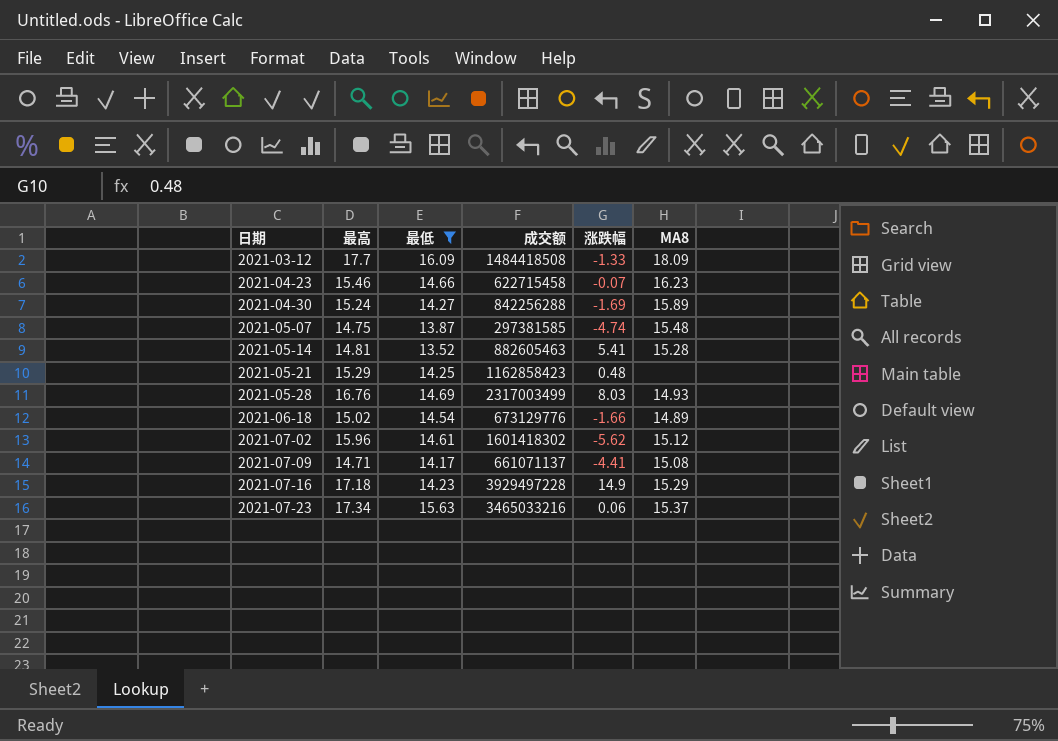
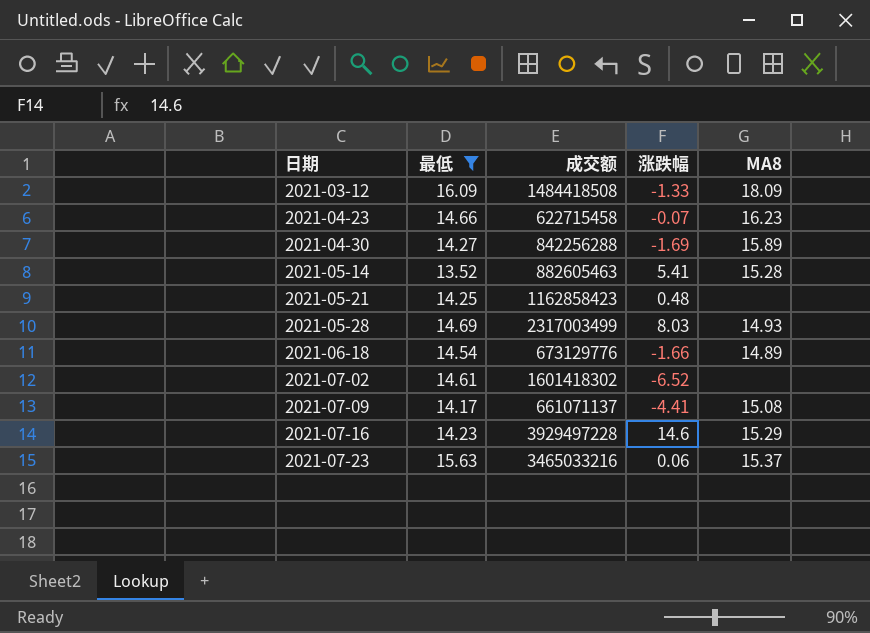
column 最高 | position: 2 -> none
row 2021-05-07: 14.75 | 13.87 | 297381585 | -4.74 | 15.48 -> none
2021-07-02 | 涨跌幅: -5.62 -> -6.52
2021-07-02 | MA8: 15.12 -> none
2021-07-16 | 涨跌幅: 14.9 -> 14.6

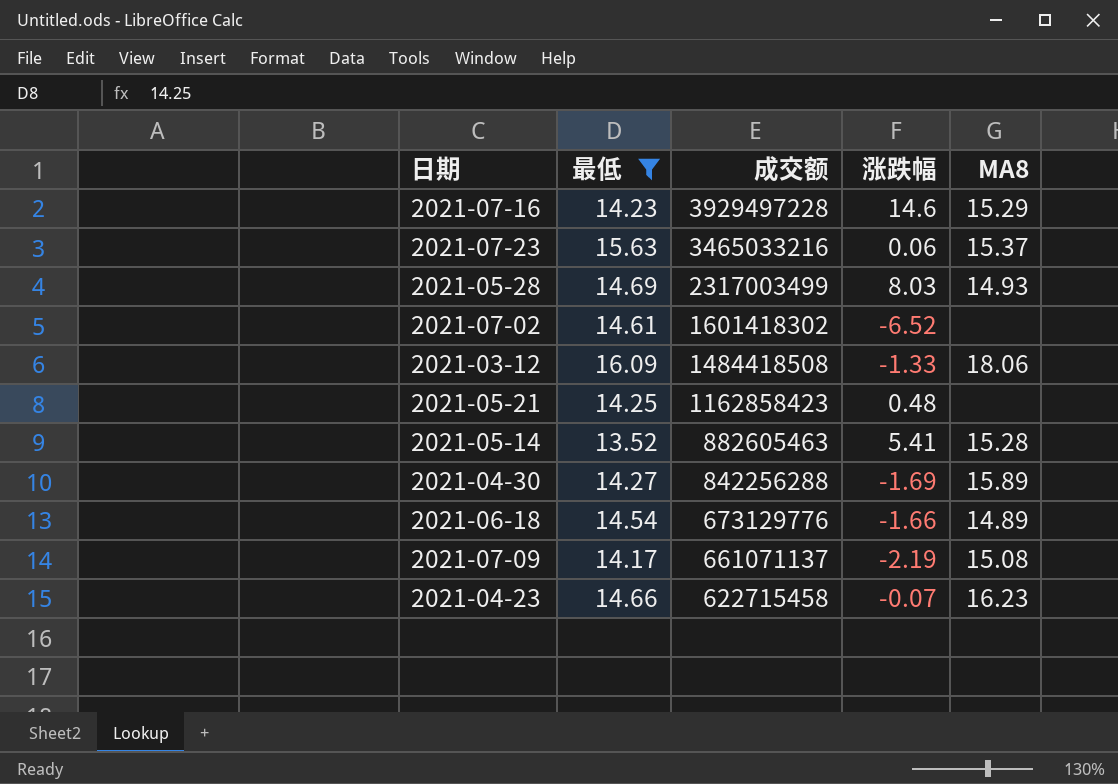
row order: 日期 ascending -> 成交额 descending
2021-03-12 | MA8: 18.09 -> 18.06
2021-07-09 | 涨跌幅: -4.41 -> -2.19

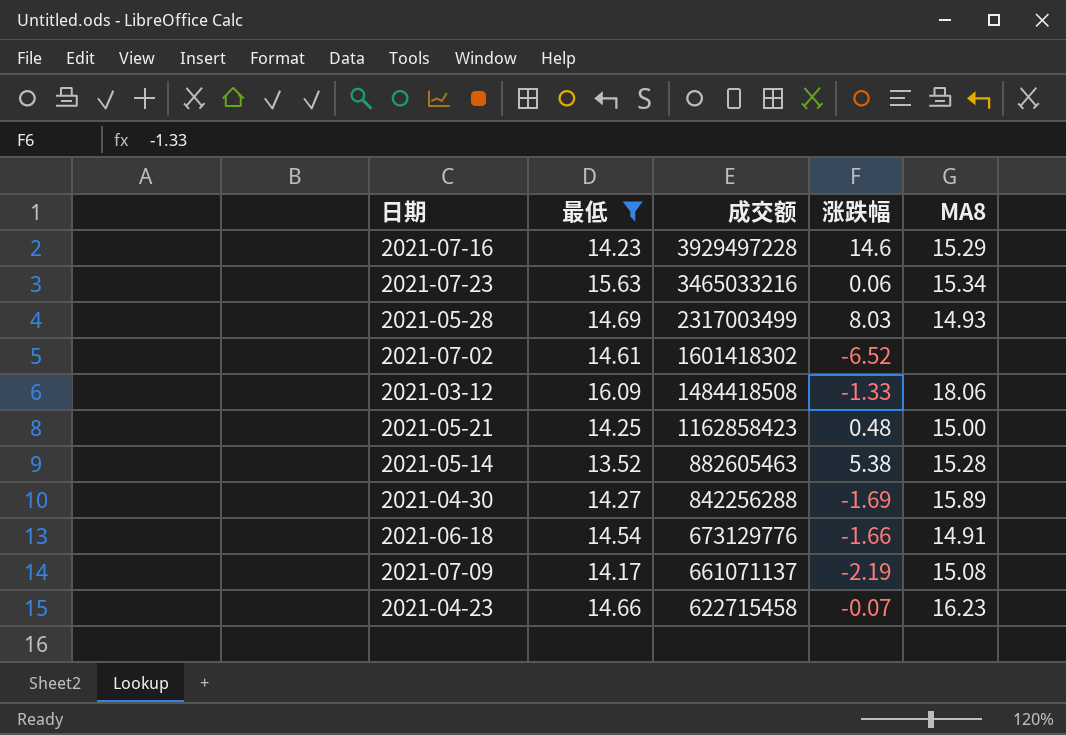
2021-07-23 | MA8: 15.37 -> 15.34
2021-05-21 | MA8: none -> 15.00
2021-05-14 | 涨跌幅: 5.41 -> 5.38
2021-06-18 | MA8: 14.89 -> 14.91

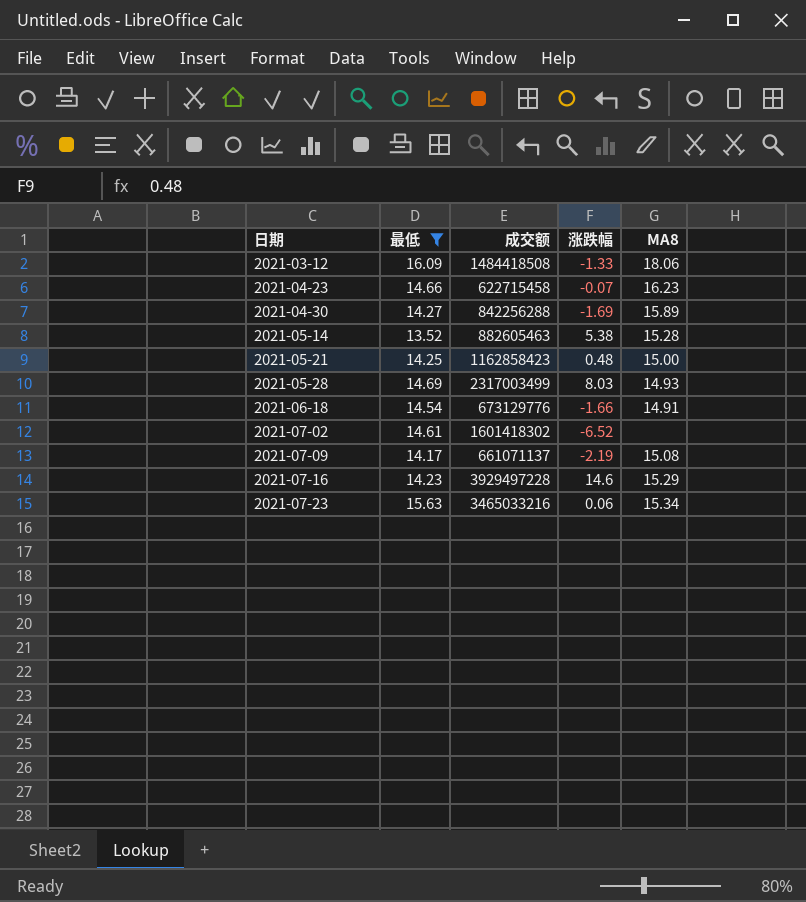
row order: 成交额 descending -> 日期 ascending

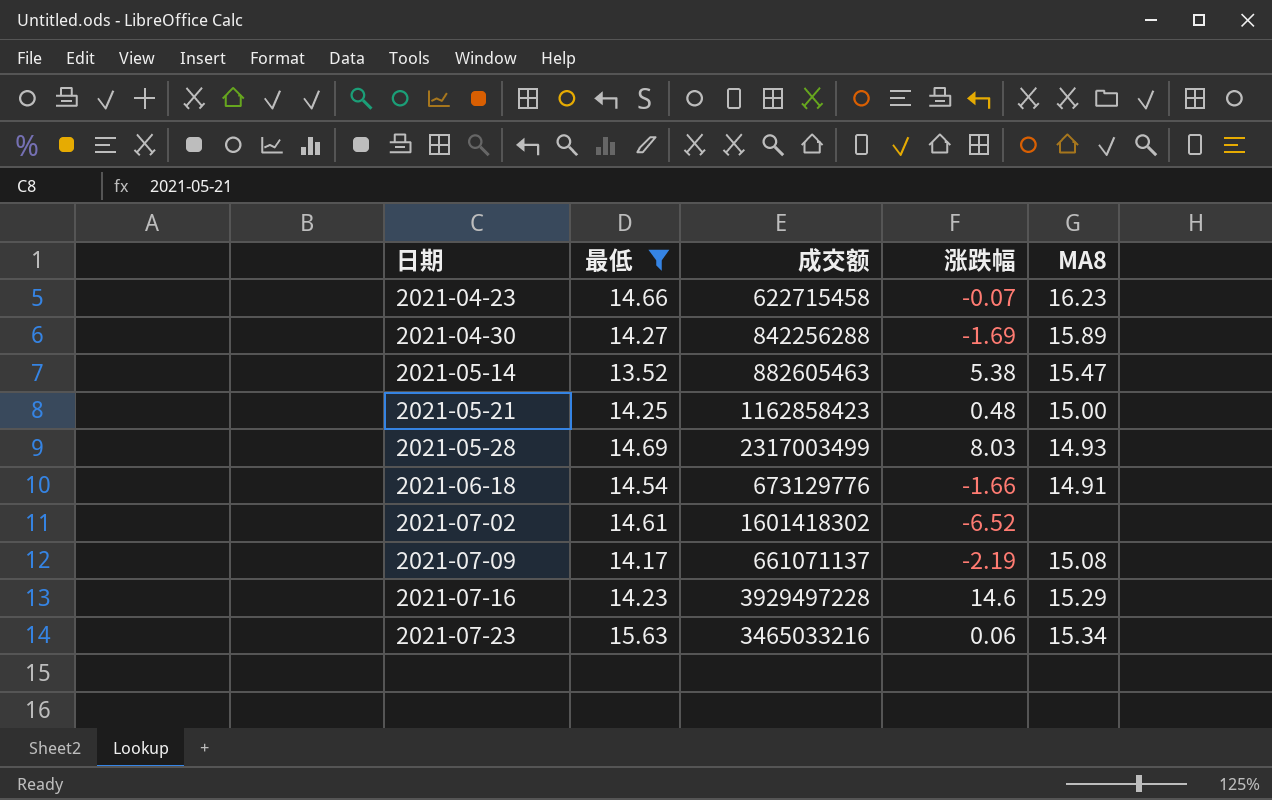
row 2021-03-12: 16.09 | 1484418508 | -1.33 | 18.06 -> none
2021-05-14 | MA8: 15.28 -> 15.47

